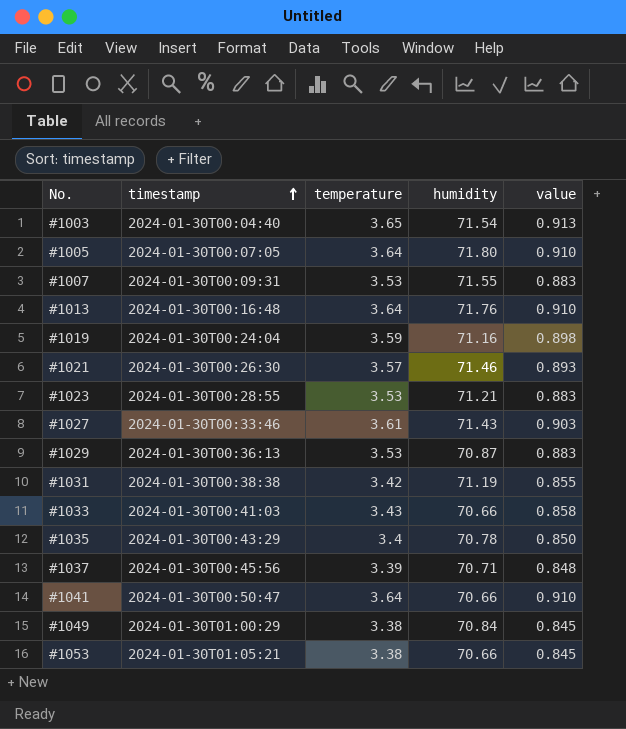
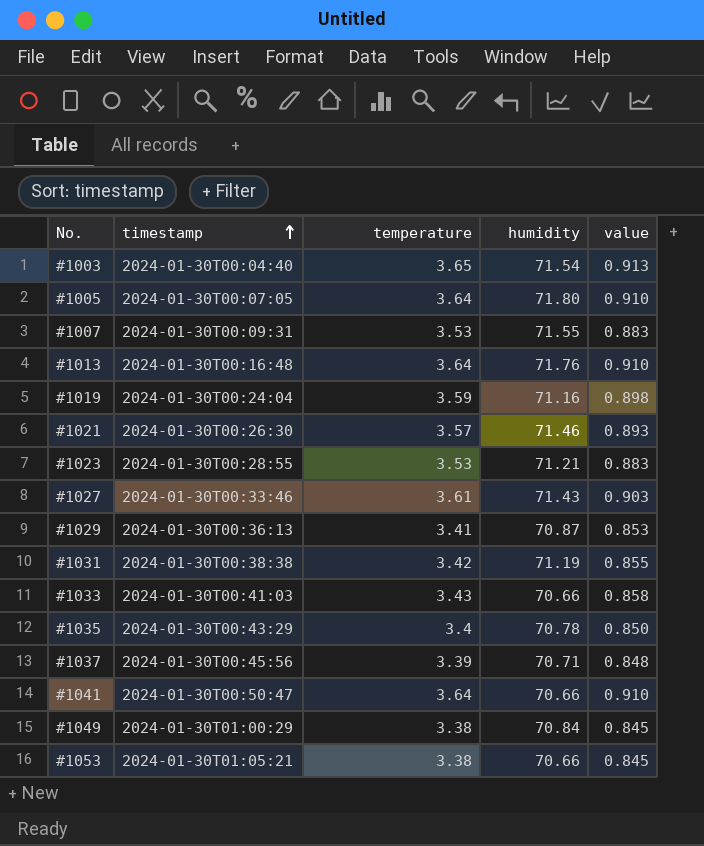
#1029 | temperature: 3.53 -> 3.41
#1029 | value: 0.883 -> 0.853

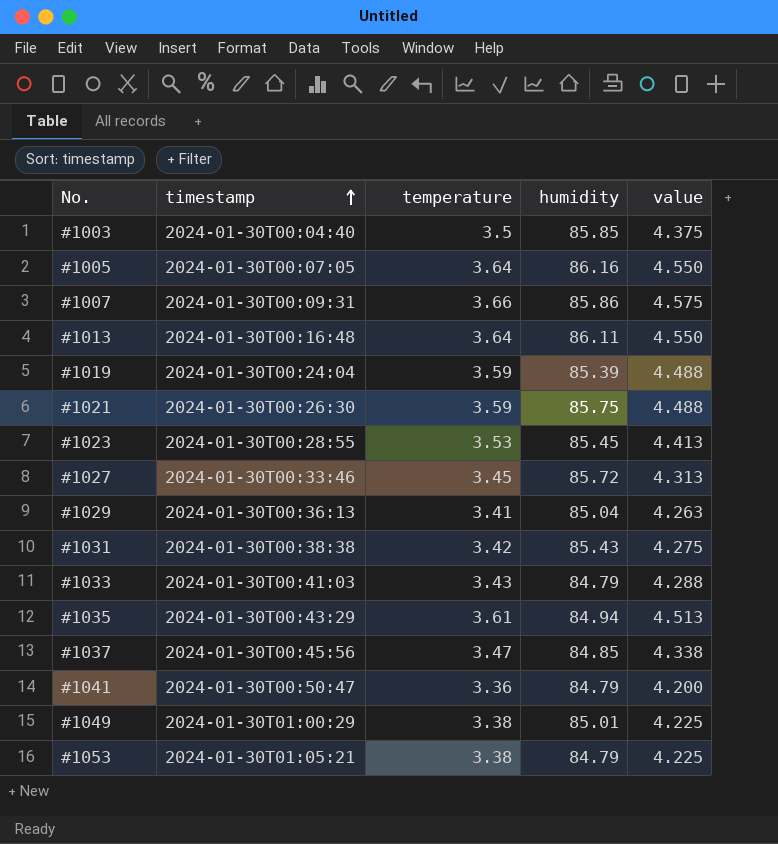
column value | formula: [temperature] * 0.25 -> [temperature] * 1.25
#1003 | temperature: 3.65 -> 3.5
#1003 | humidity: 71.54 -> 85.85
#1005 | humidity: 71.80 -> 86.16
#1007 | temperature: 3.53 -> 3.66
#1007 | humidity: 71.55 -> 85.86
#1013 | humidity: 71.76 -> 86.11
#1019 | humidity: 71.16 -> 85.39
#1021 | temperature: 3.57 -> 3.59
#1021 | humidity: 71.46 -> 85.75
#1023 | humidity: 71.21 -> 85.45
#1027 | temperature: 3.61 -> 3.45
#1027 | humidity: 71.43 -> 85.72
#1029 | humidity: 70.87 -> 85.04
#1031 | humidity: 71.19 -> 85.43
#1033 | humidity: 70.66 -> 84.79
#1035 | temperature: 3.4 -> 3.61
#1035 | humidity: 70.78 -> 84.94
#1037 | temperature: 3.39 -> 3.47
#1037 | humidity: 70.71 -> 84.85
#1041 | temperature: 3.64 -> 3.36
#1041 | humidity: 70.66 -> 84.79
#1049 | humidity: 70.84 -> 85.01
#1053 | humidity: 70.66 -> 84.79

